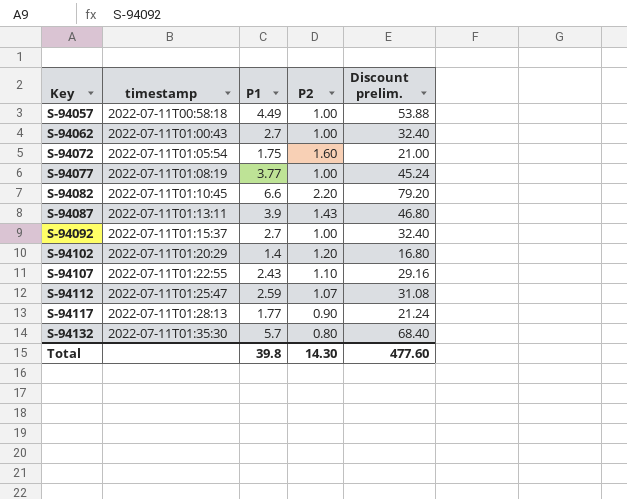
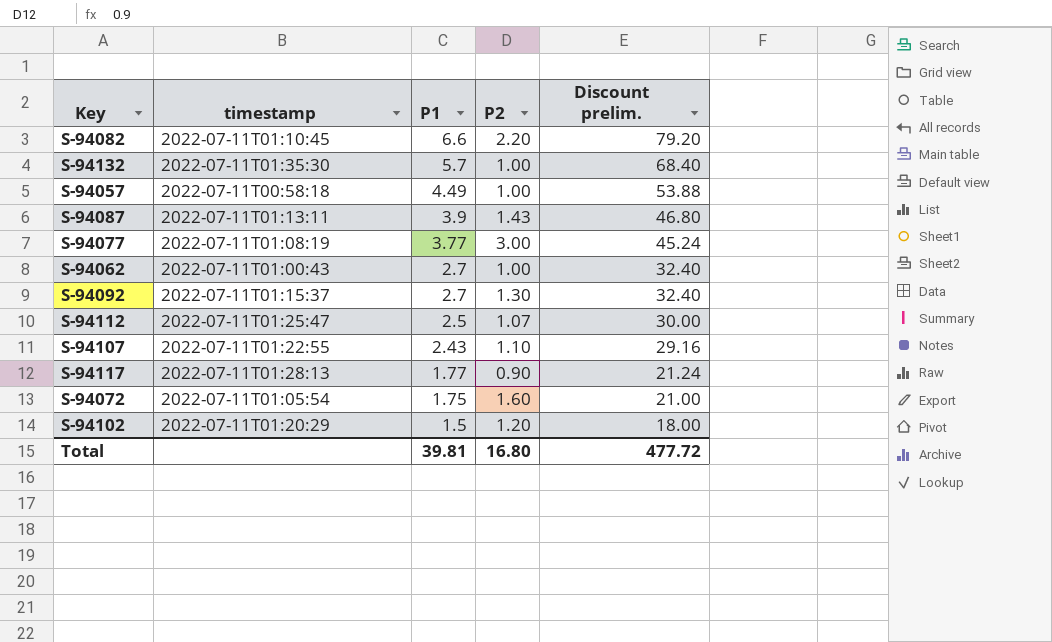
row order: Key ascending -> P1 descending
S-94132 | P2: 0.80 -> 1.00
S-94077 | P2: 1.00 -> 3.00
S-94092 | P2: 1.00 -> 1.30
S-94112 | P1: 2.59 -> 2.5
S-94112 | Discount prelim.: 31.08 -> 30.00
S-94102 | P1: 1.4 -> 1.5
S-94102 | Discount prelim.: 16.80 -> 18.00
Total | P1: 39.8 -> 39.81
Total | P2: 14.30 -> 16.80
Total | Discount prelim.: 477.60 -> 477.72

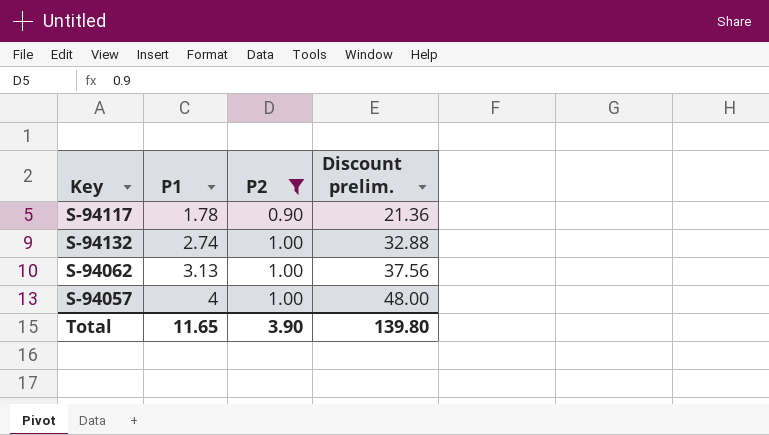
filter: none -> P2 <= 1.00
row order: P1 descending -> P1 ascending
column timestamp | position: 2 -> none
S-94117 | P1: 1.77 -> 1.78
S-94117 | Discount prelim.: 21.24 -> 21.36
S-94132 | P1: 5.7 -> 2.74
S-94132 | Discount prelim.: 68.40 -> 32.88
S-94062 | P1: 2.7 -> 3.13
S-94062 | Discount prelim.: 32.40 -> 37.56
S-94057 | P1: 4.49 -> 4
S-94057 | Discount prelim.: 53.88 -> 48.00
Total | P1: 39.81 -> 11.65
Total | P2: 16.80 -> 3.90
Total | Discount prelim.: 477.72 -> 139.80

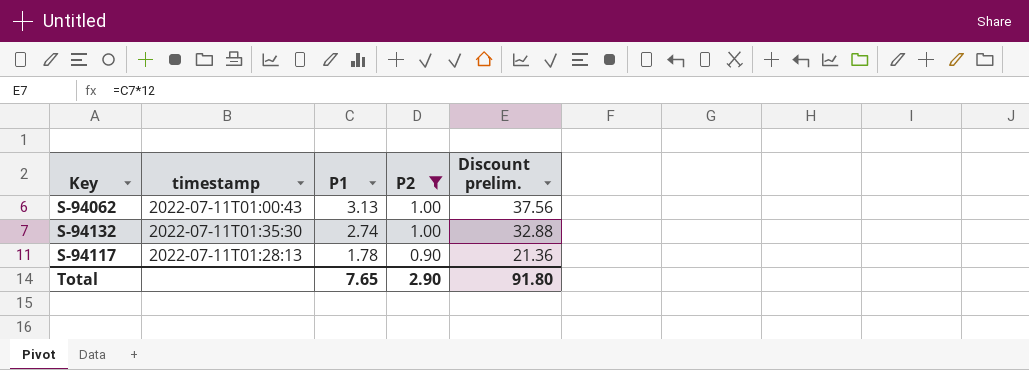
row order: P1 ascending -> P1 descending
column timestamp | position: none -> 2
row S-94057: 4 | 1.00 | 48.00 -> none
Total | P1: 11.65 -> 7.65
Total | P2: 3.90 -> 2.90
Total | Discount prelim.: 139.80 -> 91.80

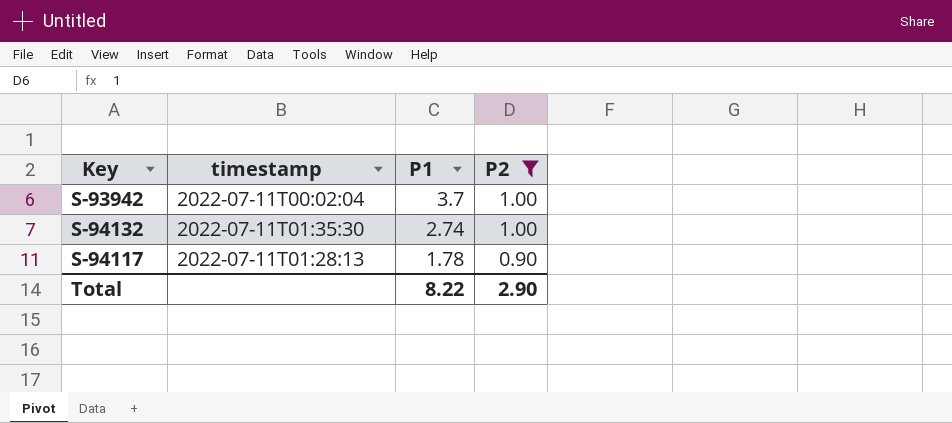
column Discount prelim. | formula: [P1] * 12 -> none
row S-94062: 2022-07-11T01:00:43 | 3.13 | 1.00 | 37.56 -> none
row S-93942: none -> 2022-07-11T00:02:04 | 3.7 | 1.00
Total | P1: 7.65 -> 8.22

